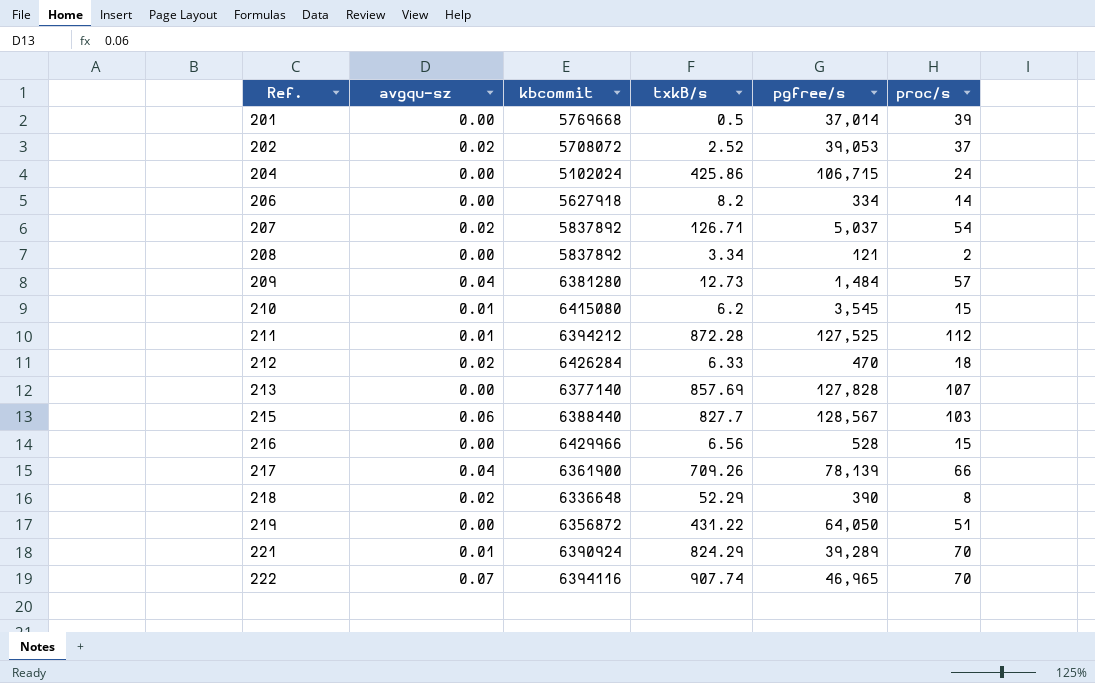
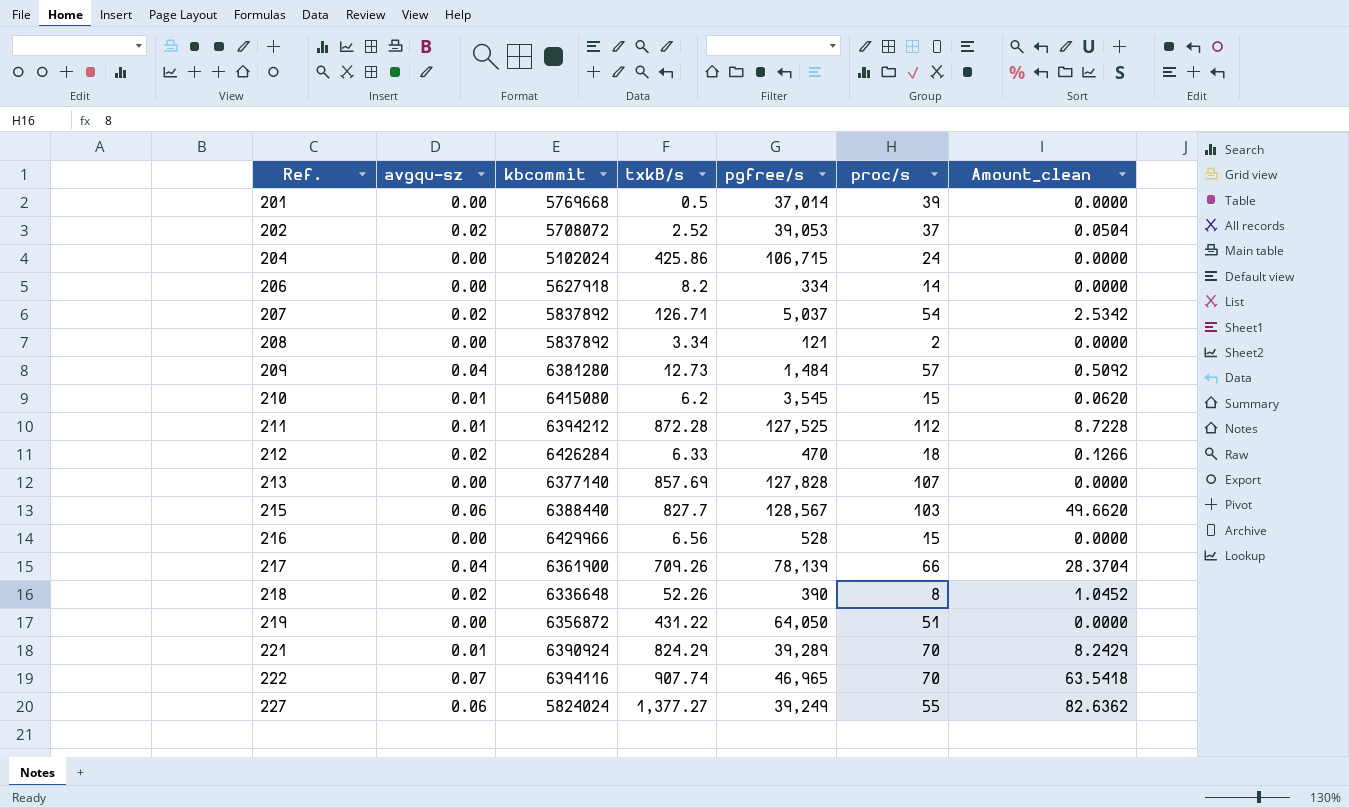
column Amount_clean | formula: none -> [avgqu-sz] * [txkB/s]
218 | txkB/s: 52.29 -> 52.26
row 227: none -> 0.06 | 5824024 | 1,377.27 | 39,249 | 55 | 82.6362

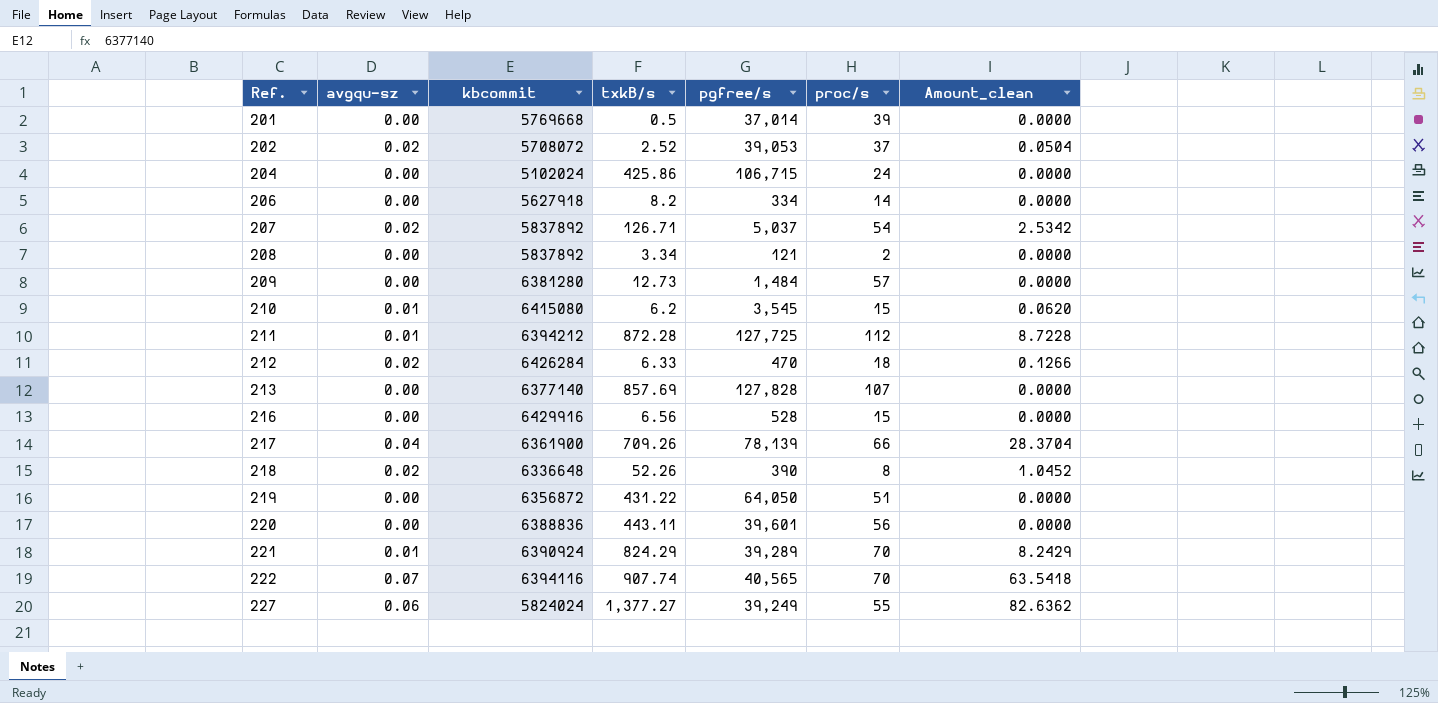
row 215: 0.06 | 6388440 | 827.7 | 128,567 | 103 | 49.6620 -> none
209 | avgqu-sz: 0.04 -> 0.00
209 | Amount_clean: 0.5092 -> 0.0000
211 | pgfree/s: 127,525 -> 127,725
216 | kbcommit: 6429966 -> 6429916
row 220: none -> 0.00 | 6388836 | 443.11 | 39,601 | 56 | 0.0000
222 | pgfree/s: 46,965 -> 40,565

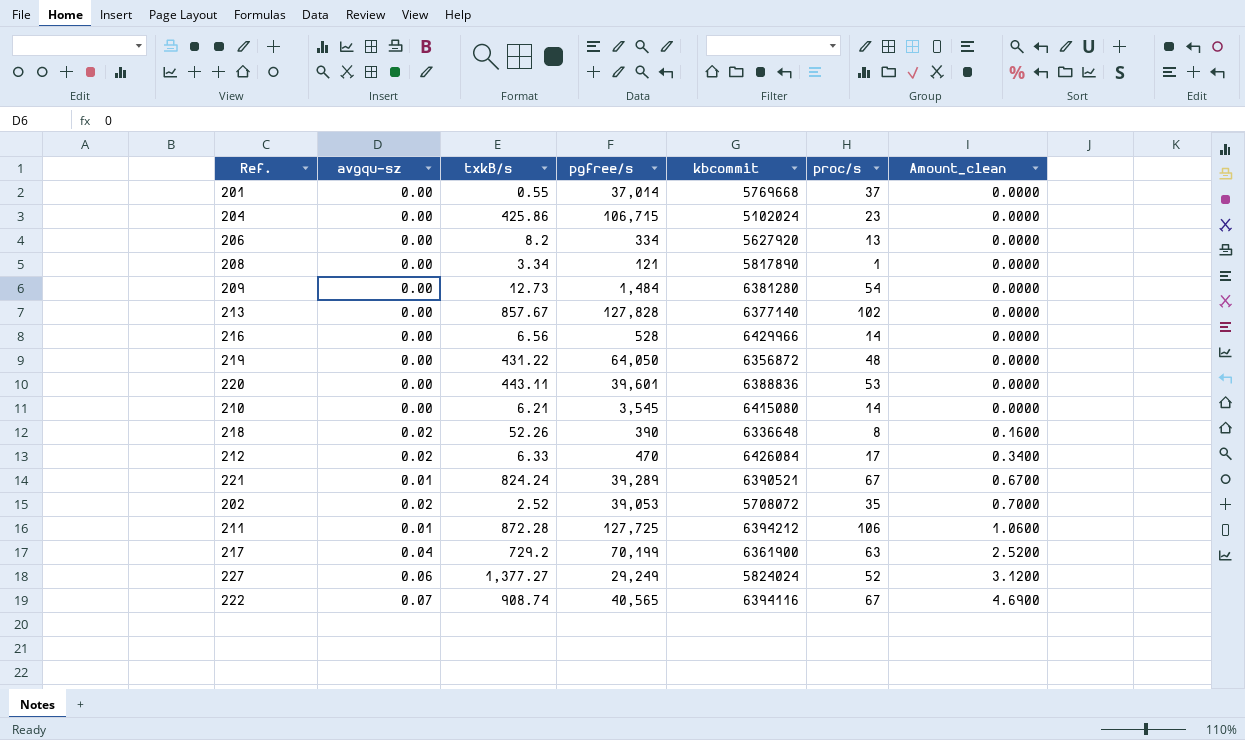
row order: Ref. ascending -> Amount_clean ascending
column kbcommit | position: 3 -> 5
column Amount_clean | formula: [avgqu-sz] * [txkB/s] -> [avgqu-sz] * [proc/s]
row 207: 0.02 | 5837892 | 126.71 | 5,037 | 54 | 2.5342 -> none
201 | txkB/s: 0.5 -> 0.55
201 | proc/s: 39 -> 37
204 | proc/s: 24 -> 23
206 | kbcommit: 5627918 -> 5627920
206 | proc/s: 14 -> 13
208 | kbcommit: 5837892 -> 5817890
208 | proc/s: 2 -> 1
209 | proc/s: 57 -> 54
213 | txkB/s: 857.69 -> 857.67
213 | proc/s: 107 -> 102
216 | kbcommit: 6429916 -> 6429966
216 | proc/s: 15 -> 14
219 | proc/s: 51 -> 48
220 | proc/s: 56 -> 53
210 | avgqu-sz: 0.01 -> 0.00
210 | txkB/s: 6.2 -> 6.21
210 | proc/s: 15 -> 14
212 | kbcommit: 6426284 -> 6426084
212 | proc/s: 18 -> 17
221 | txkB/s: 824.29 -> 824.24
221 | kbcommit: 6390924 -> 6390521
221 | proc/s: 70 -> 67
202 | proc/s: 37 -> 35
211 | proc/s: 112 -> 106
217 | txkB/s: 709.26 -> 729.2
217 | pgfree/s: 78,139 -> 70,199
217 | proc/s: 66 -> 63
227 | pgfree/s: 39,249 -> 29,249
227 | proc/s: 55 -> 52
222 | txkB/s: 907.74 -> 908.74
222 | proc/s: 70 -> 67

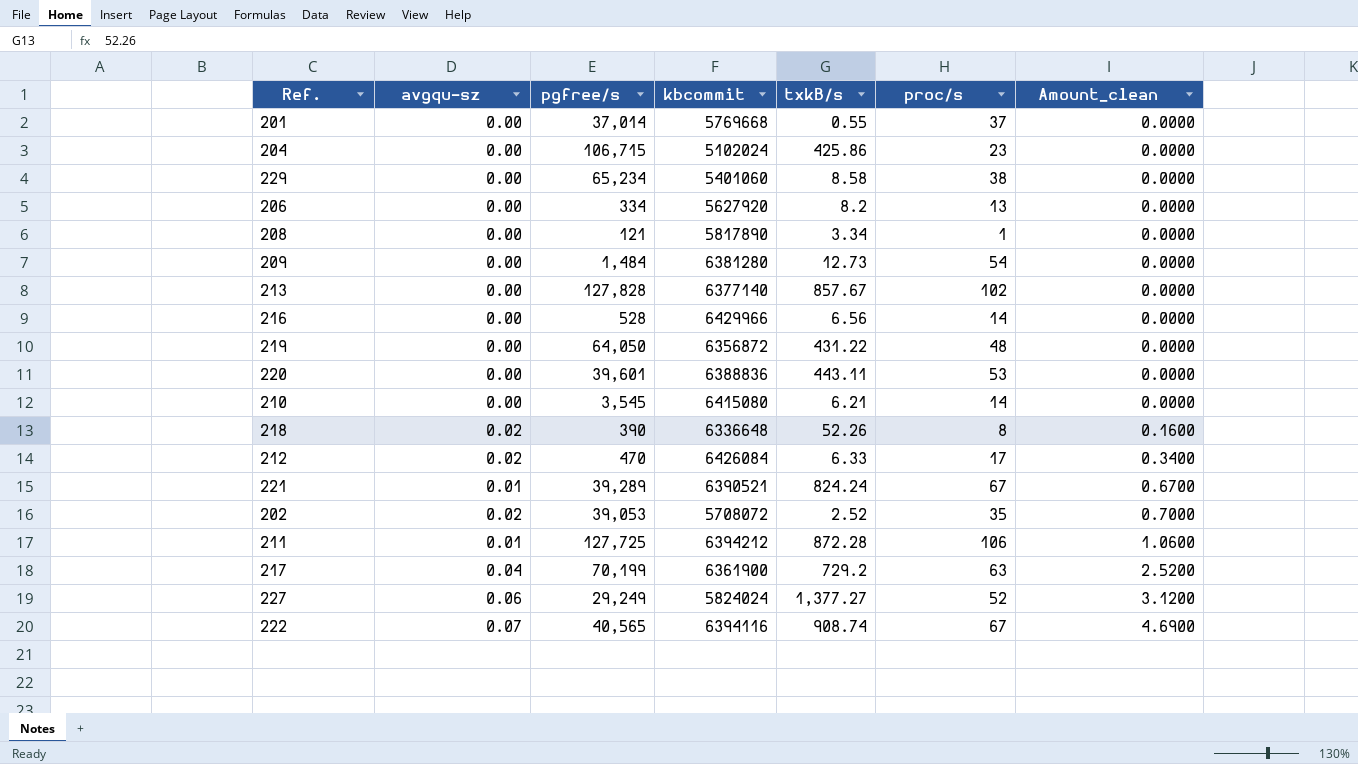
column txkB/s | position: 3 -> 5
row 229: none -> 0.00 | 65,234 | 5401060 | 8.58 | 38 | 0.0000

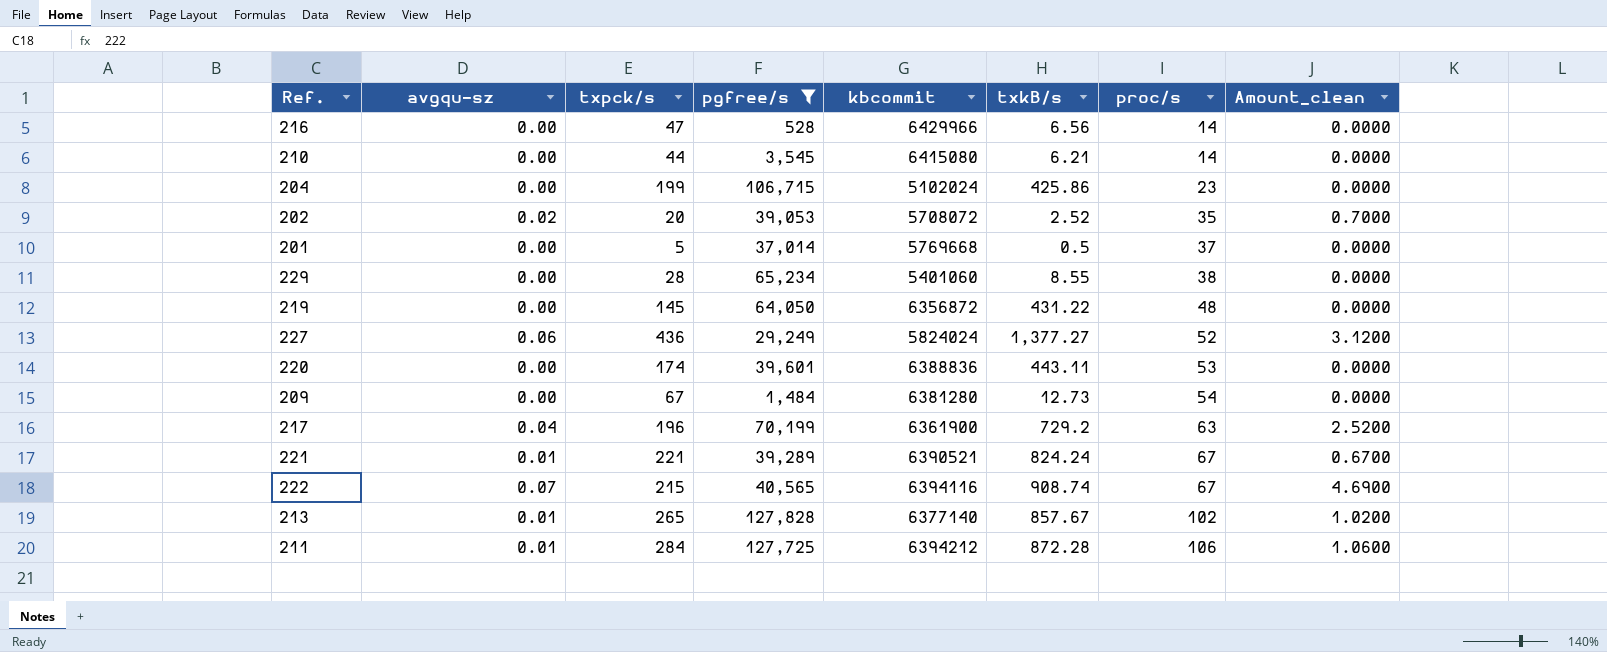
filter: none -> pgfree/s >= 528
row order: Amount_clean ascending -> proc/s ascending
column txpck/s | position: none -> 3
201 | txkB/s: 0.55 -> 0.5
229 | txkB/s: 8.58 -> 8.55
213 | avgqu-sz: 0.00 -> 0.01
213 | Amount_clean: 0.0000 -> 1.0200

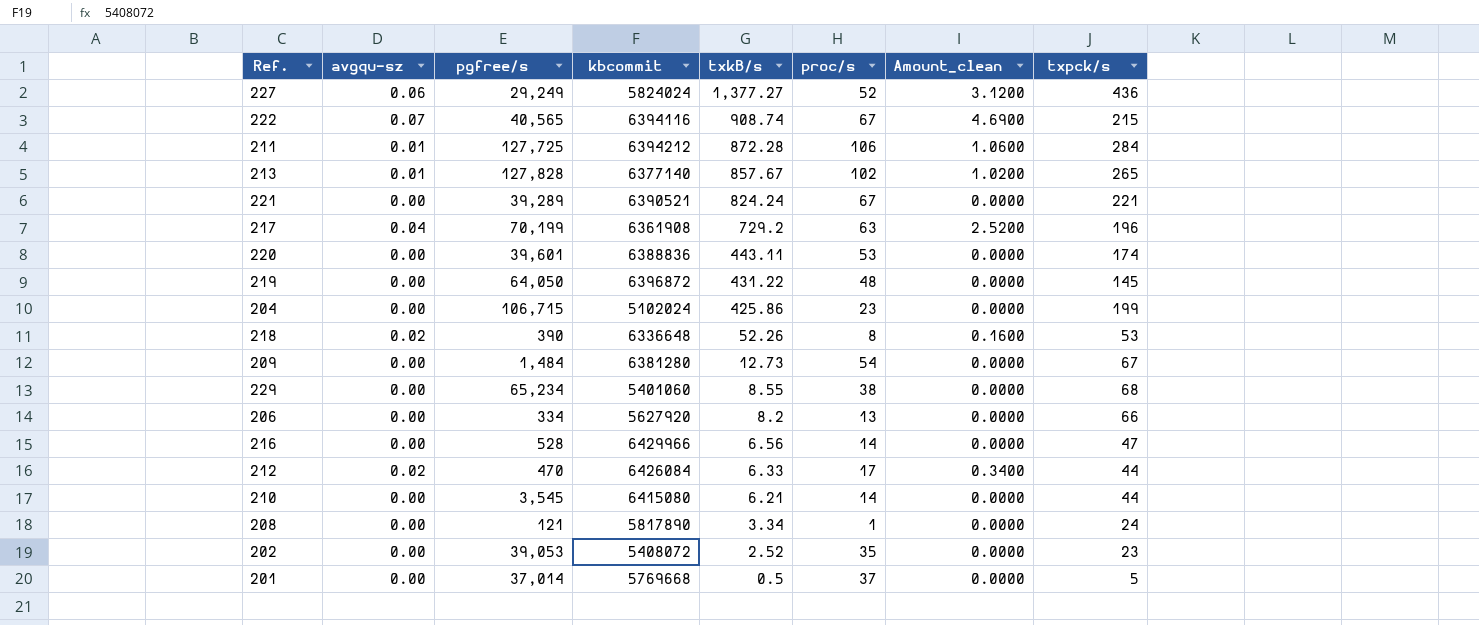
filter: pgfree/s >= 528 -> none
row order: proc/s ascending -> txkB/s descending
column txpck/s | position: 3 -> 8
221 | avgqu-sz: 0.01 -> 0.00
221 | Amount_clean: 0.6700 -> 0.0000
217 | kbcommit: 6361900 -> 6361908
219 | kbcommit: 6356872 -> 6396872
229 | txpck/s: 28 -> 68
202 | avgqu-sz: 0.02 -> 0.00
202 | kbcommit: 5708072 -> 5408072
202 | Amount_clean: 0.7000 -> 0.0000
202 | txpck/s: 20 -> 23

